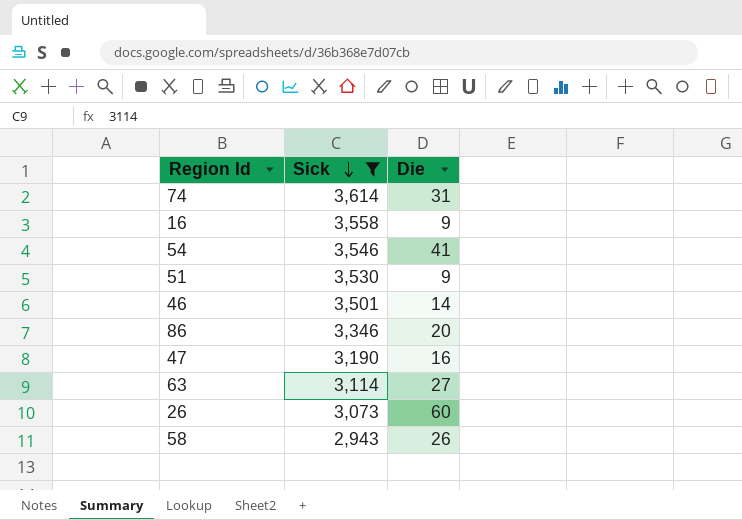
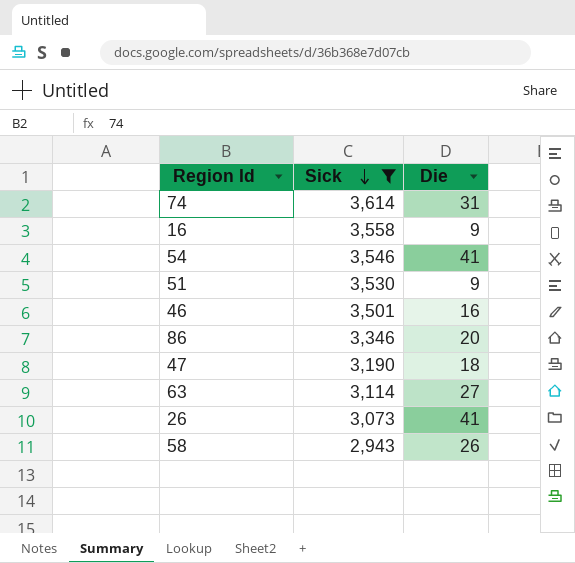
46 | Die: 14 -> 16
47 | Die: 16 -> 18
26 | Die: 60 -> 41

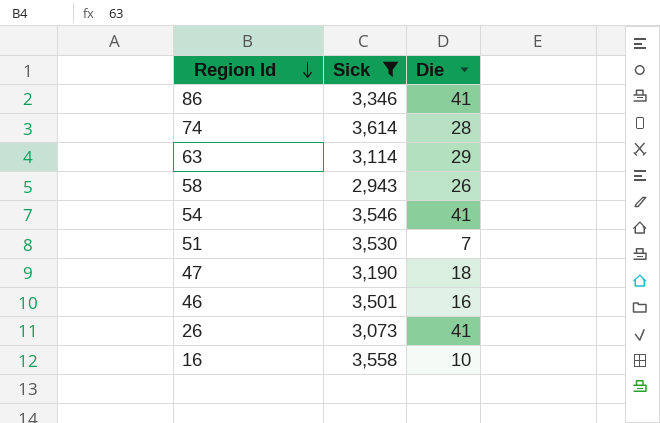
row order: Sick descending -> Region Id descending
86 | Die: 20 -> 41
74 | Die: 31 -> 28
63 | Die: 27 -> 29
51 | Die: 9 -> 7
16 | Die: 9 -> 10

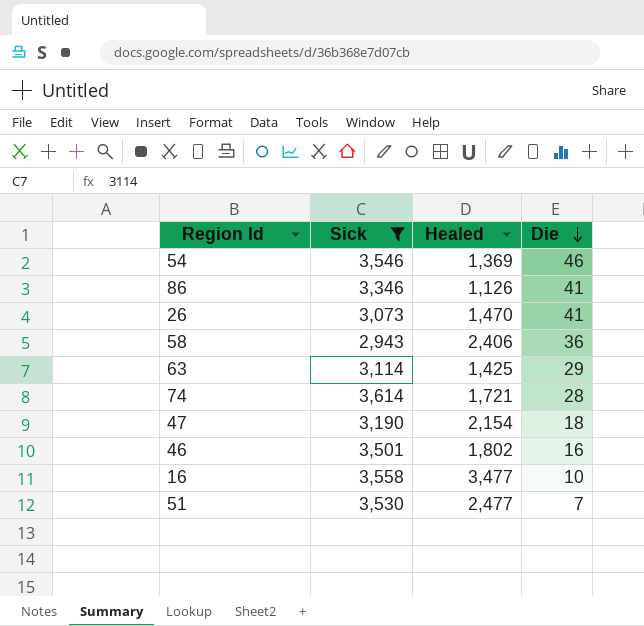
row order: Region Id descending -> Die descending
column Healed | position: none -> 3
54 | Die: 41 -> 46
58 | Die: 26 -> 36

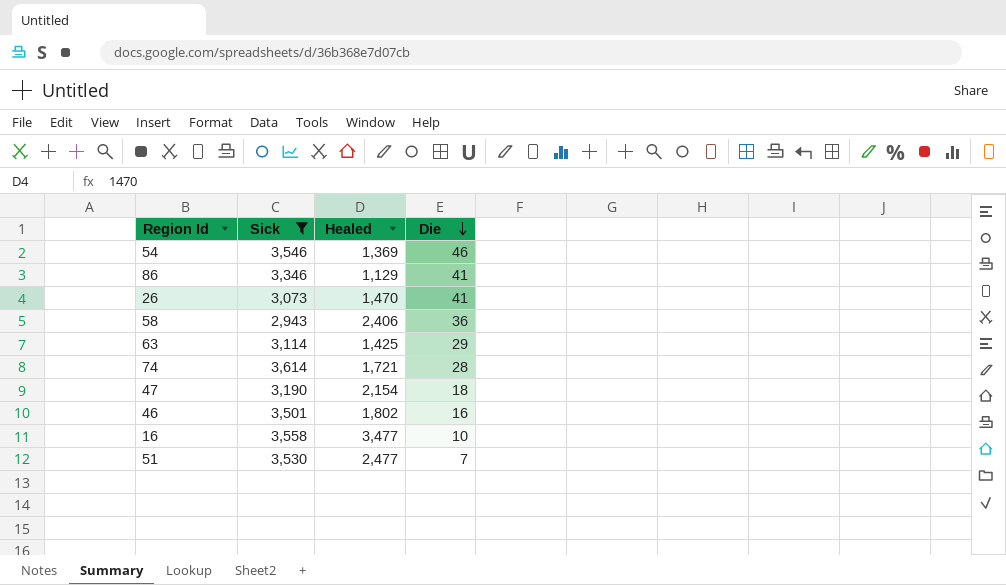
86 | Healed: 1,126 -> 1,129

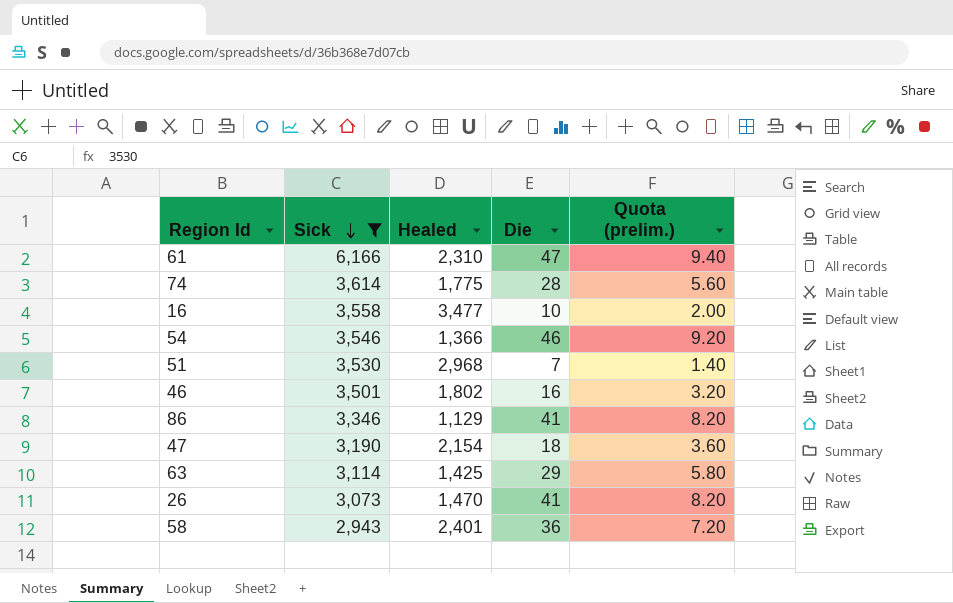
row order: Die descending -> Sick descending
column Quota (prelim.) | formula: none -> [Die] * 0.2
row 61: none -> 6,166 | 2,310 | 47 | 9.40
74 | Healed: 1,721 -> 1,775
54 | Healed: 1,369 -> 1,366
51 | Healed: 2,477 -> 2,968
58 | Healed: 2,406 -> 2,401

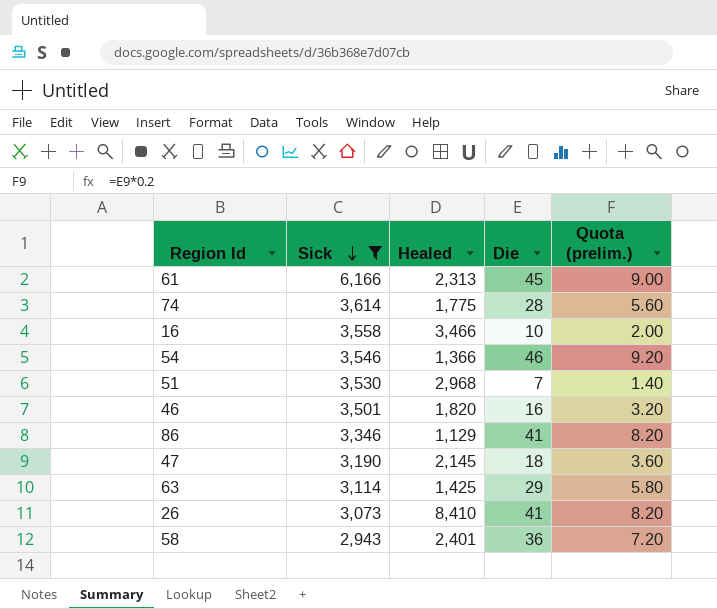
61 | Healed: 2,310 -> 2,313
61 | Die: 47 -> 45
61 | Quota (prelim.): 9.40 -> 9.00
16 | Healed: 3,477 -> 3,466
46 | Healed: 1,802 -> 1,820
47 | Healed: 2,154 -> 2,145
26 | Healed: 1,470 -> 8,410

